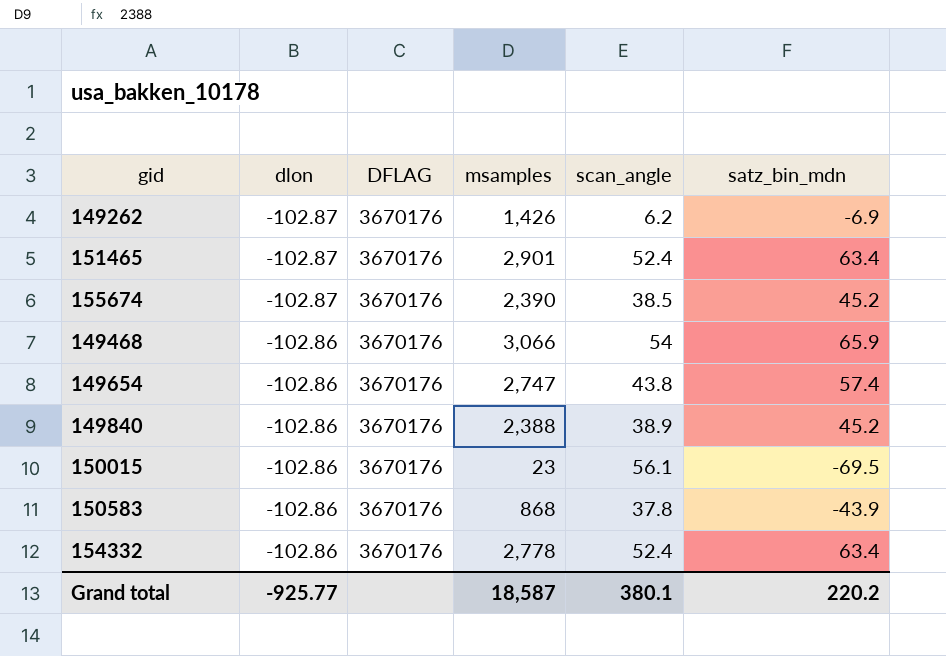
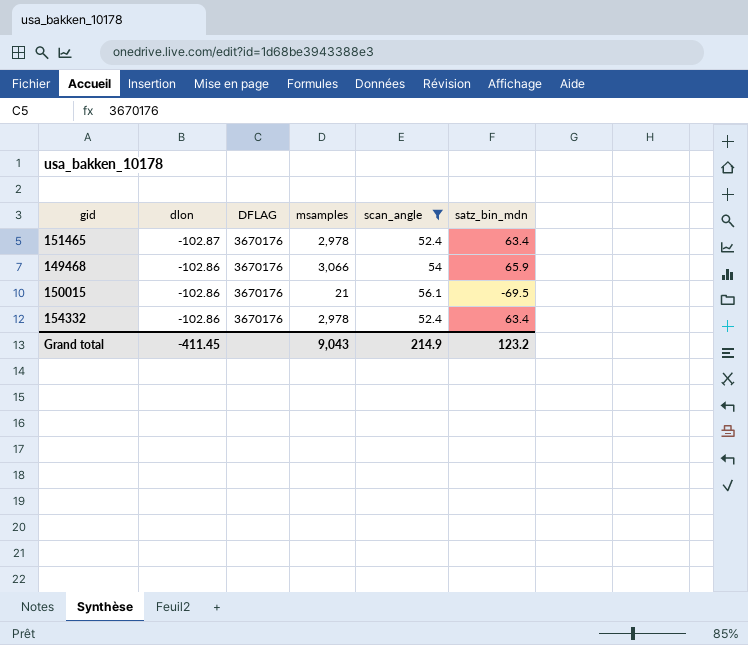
filter: none -> scan_angle >= 52.4
151465 | msamples: 2,901 -> 2,978
150015 | msamples: 23 -> 21
154332 | msamples: 2,778 -> 2,978
Grand total | dlon: -925.77 -> -411.45
Grand total | msamples: 18,587 -> 9,043
Grand total | scan_angle: 380.1 -> 214.9
Grand total | satz_bin_mdn: 220.2 -> 123.2

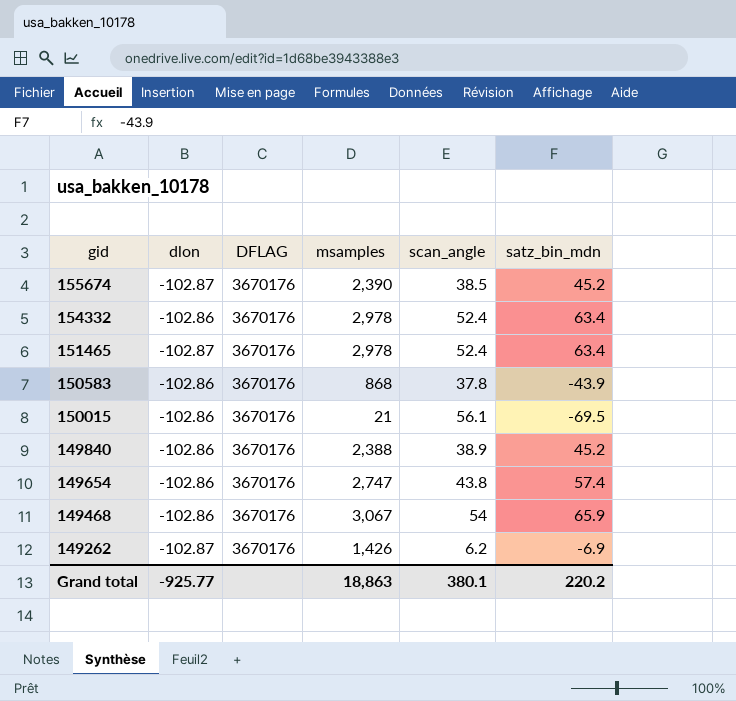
filter: scan_angle >= 52.4 -> none
row order: dlon ascending -> gid descending
149468 | msamples: 3,066 -> 3,067
Grand total | dlon: -411.45 -> -925.77
Grand total | msamples: 9,043 -> 18,863
Grand total | scan_angle: 214.9 -> 380.1
Grand total | satz_bin_mdn: 123.2 -> 220.2

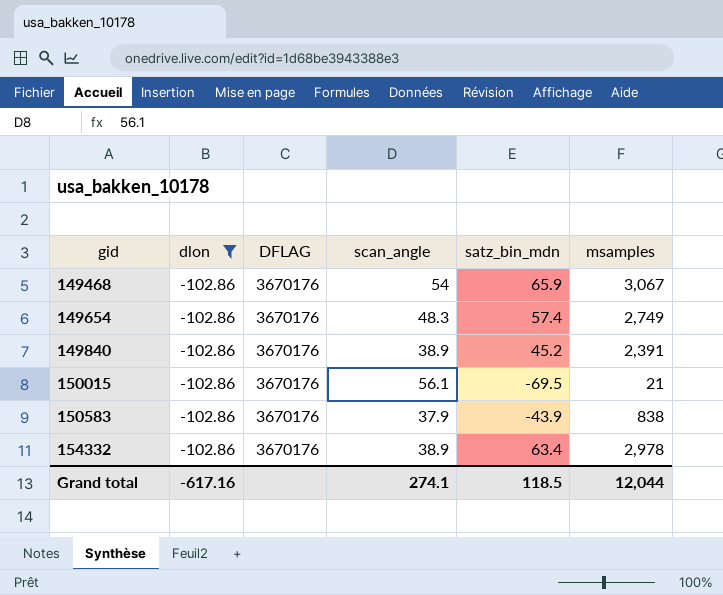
filter: none -> dlon = -102.86
row order: gid descending -> gid ascending
column msamples | position: 4 -> 6
149654 | scan_angle: 43.8 -> 48.3
149654 | msamples: 2,747 -> 2,749
149840 | msamples: 2,388 -> 2,391
150583 | scan_angle: 37.8 -> 37.9
150583 | msamples: 868 -> 838
154332 | scan_angle: 52.4 -> 38.9
Grand total | dlon: -925.77 -> -617.16
Grand total | scan_angle: 380.1 -> 274.1
Grand total | satz_bin_mdn: 220.2 -> 118.5
Grand total | msamples: 18,863 -> 12,044

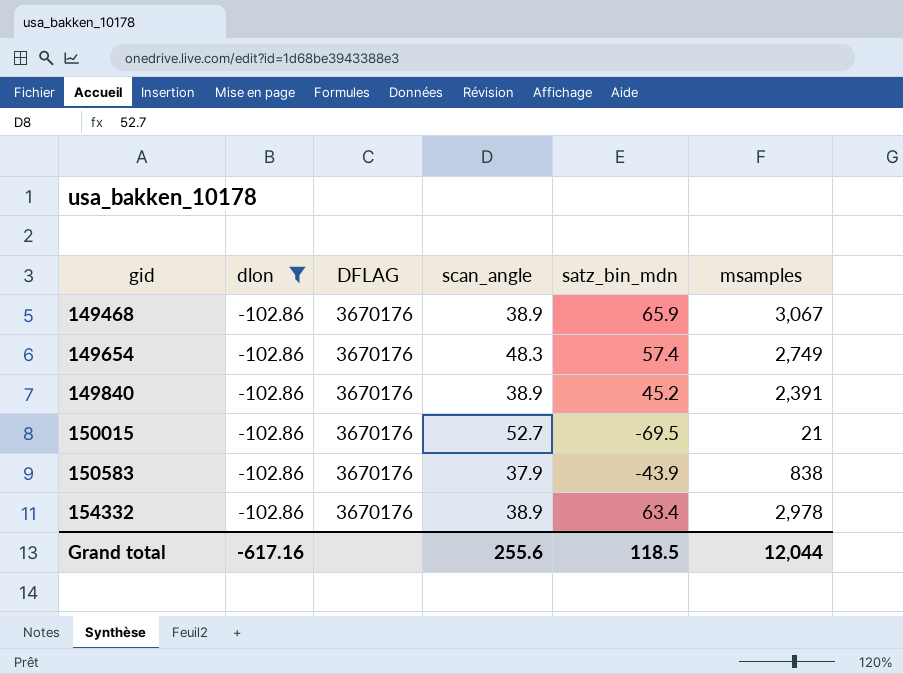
149468 | scan_angle: 54 -> 38.9
150015 | scan_angle: 56.1 -> 52.7
Grand total | scan_angle: 274.1 -> 255.6

